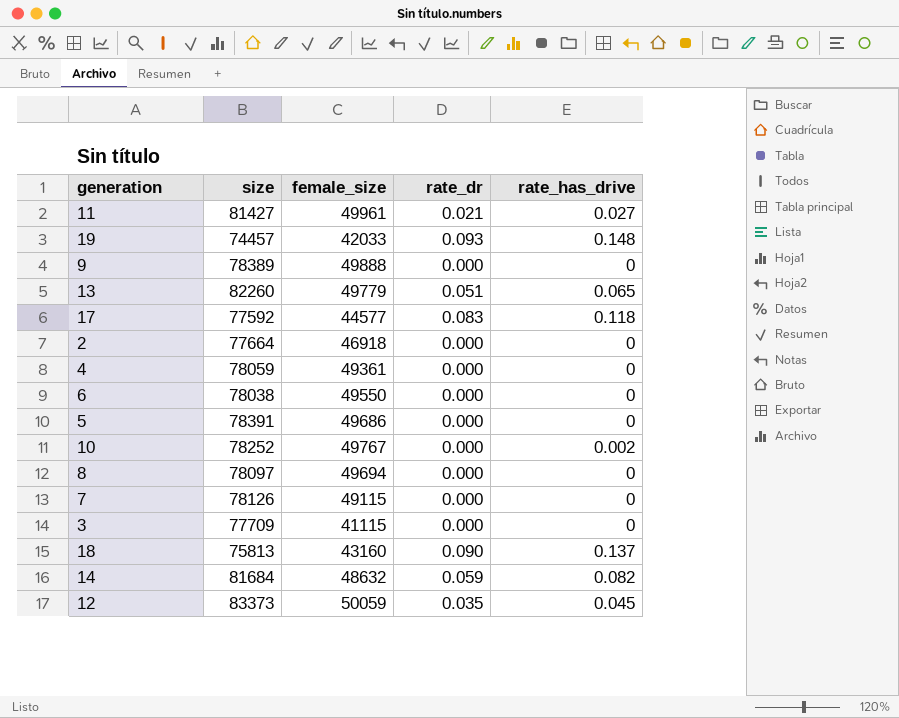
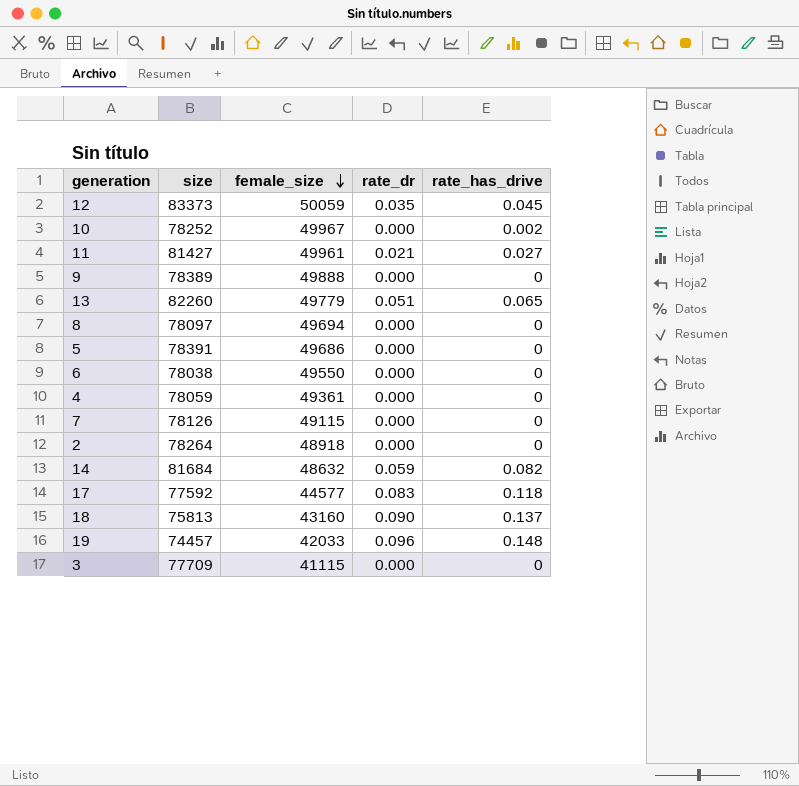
row order: none -> female_size descending
10 | female_size: 49767 -> 49967
2 | size: 77664 -> 78264
2 | female_size: 46918 -> 48918
19 | rate_dr: 0.093 -> 0.096

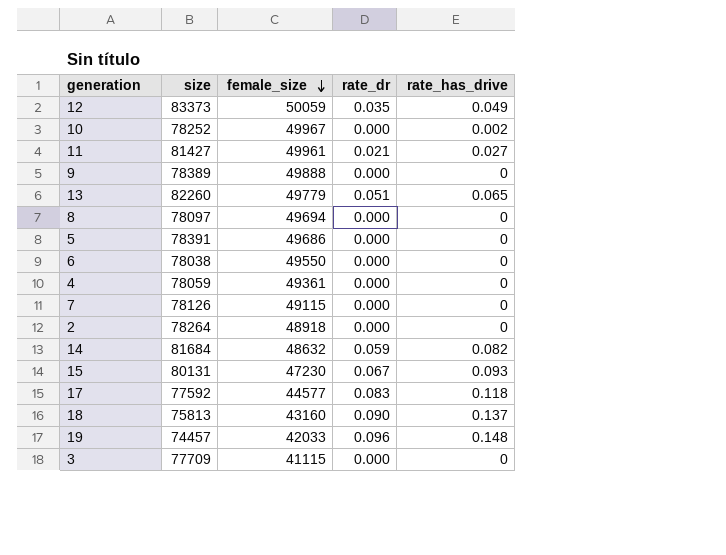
12 | rate_has_drive: 0.045 -> 0.049
row 15: none -> 80131 | 47230 | 0.067 | 0.093

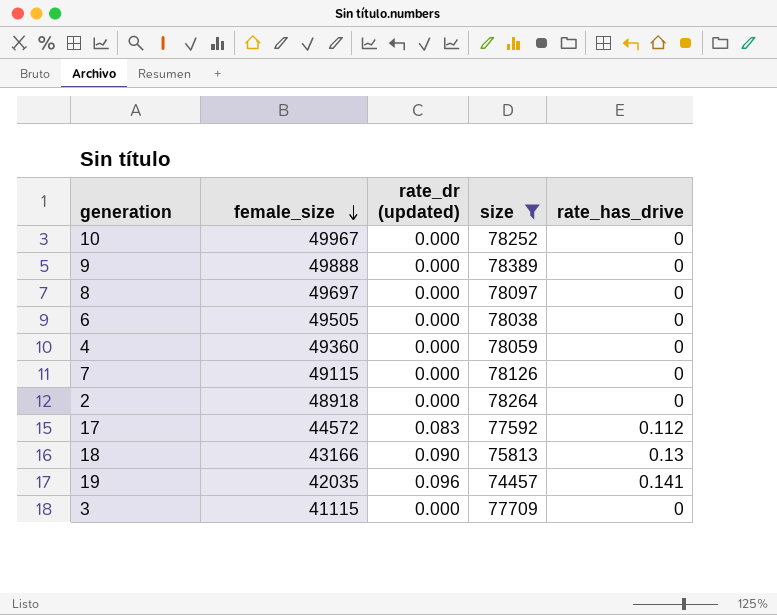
filter: none -> size <= 78389
column name: rate_dr -> rate_dr (updated)
column size | position: 2 -> 4
10 | rate_has_drive: 0.002 -> 0
8 | female_size: 49694 -> 49697
6 | female_size: 49550 -> 49505
4 | female_size: 49361 -> 49360
17 | female_size: 44577 -> 44572
17 | rate_has_drive: 0.118 -> 0.112
18 | female_size: 43160 -> 43166
18 | rate_has_drive: 0.137 -> 0.13
19 | female_size: 42033 -> 42035
19 | rate_has_drive: 0.148 -> 0.141

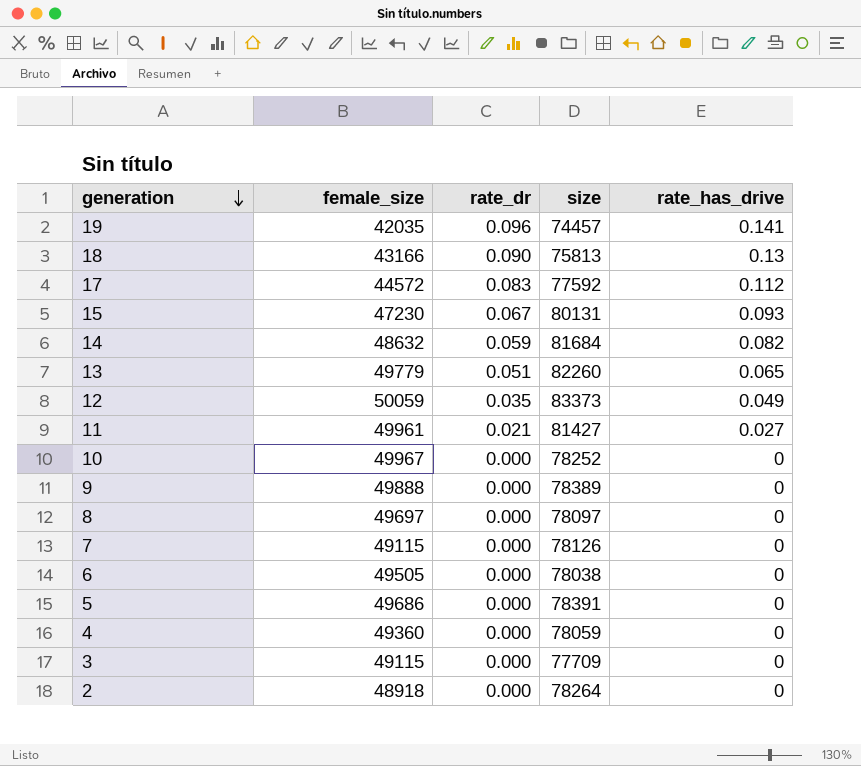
filter: size <= 78389 -> none
row order: female_size descending -> generation descending
column name: rate_dr (updated) -> rate_dr
3 | female_size: 41115 -> 49115

